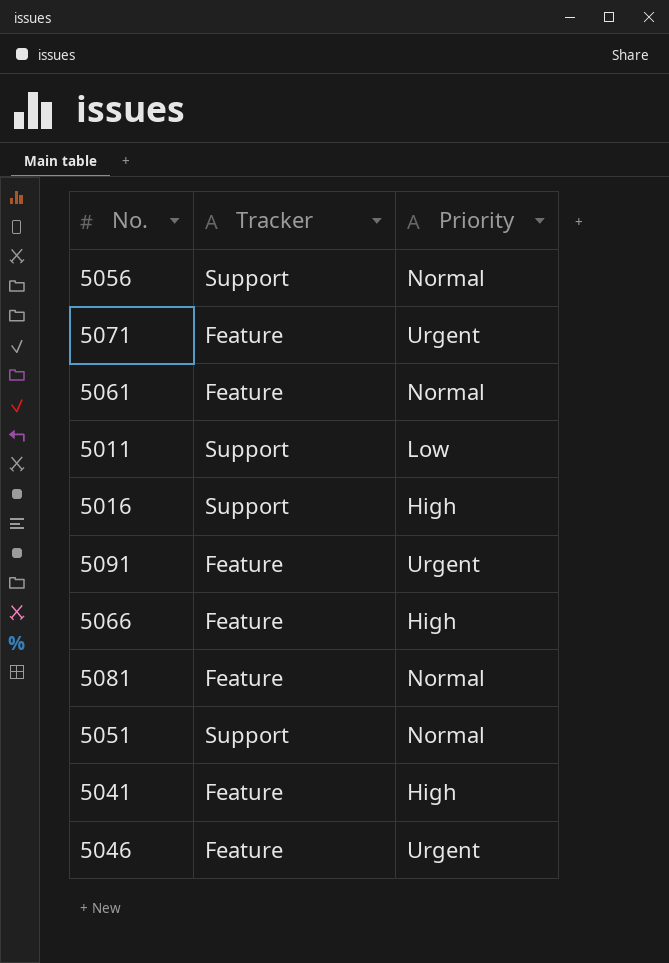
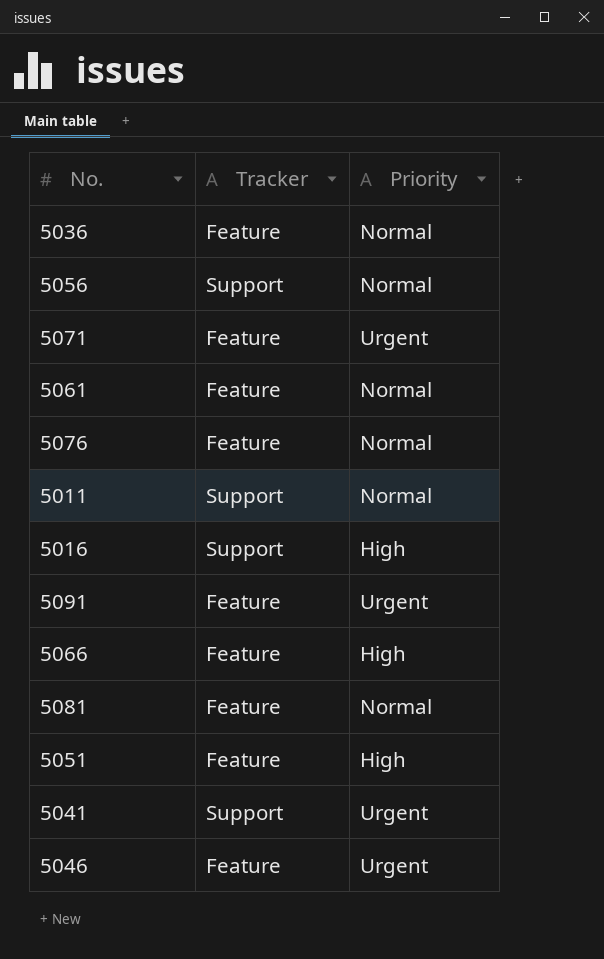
row 5036: none -> Feature | Normal
row 5076: none -> Feature | Normal
5011 | Priority: Low -> Normal
5051 | Tracker: Support -> Feature
5051 | Priority: Normal -> High
5041 | Tracker: Feature -> Support
5041 | Priority: High -> Urgent

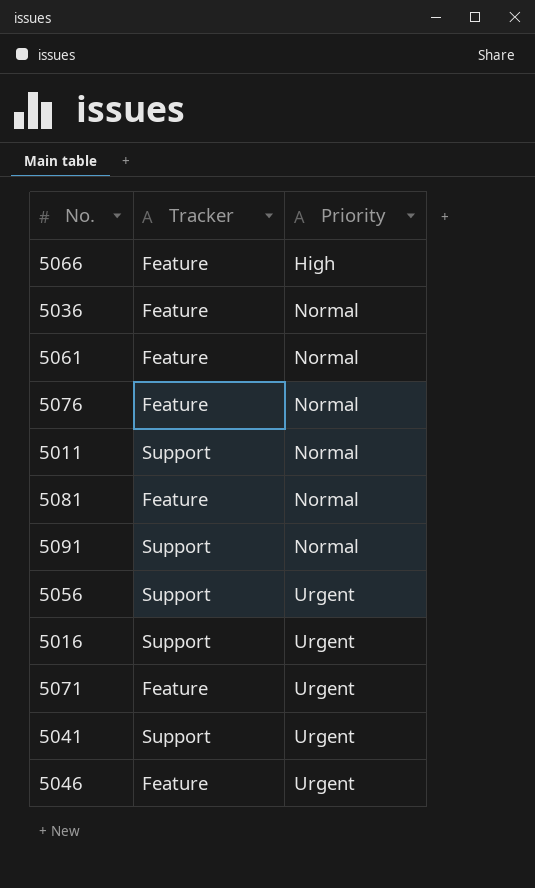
row order: none -> Priority ascending
row 5051: Feature | High -> none
5091 | Tracker: Feature -> Support
5091 | Priority: Urgent -> Normal
5056 | Priority: Normal -> Urgent
5016 | Priority: High -> Urgent

